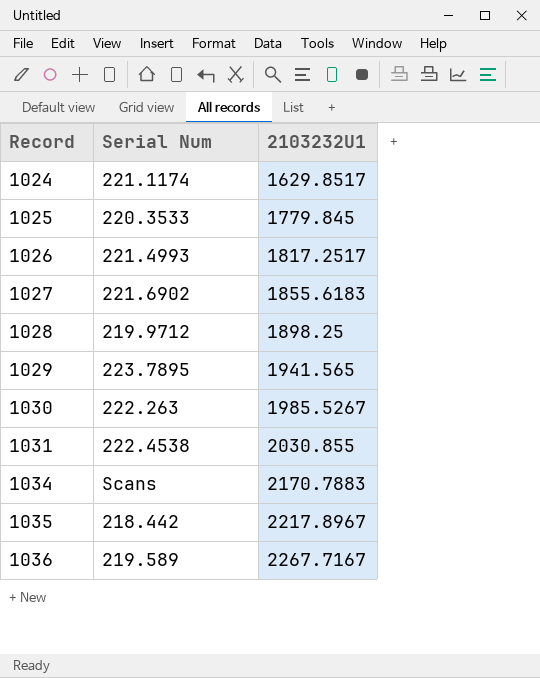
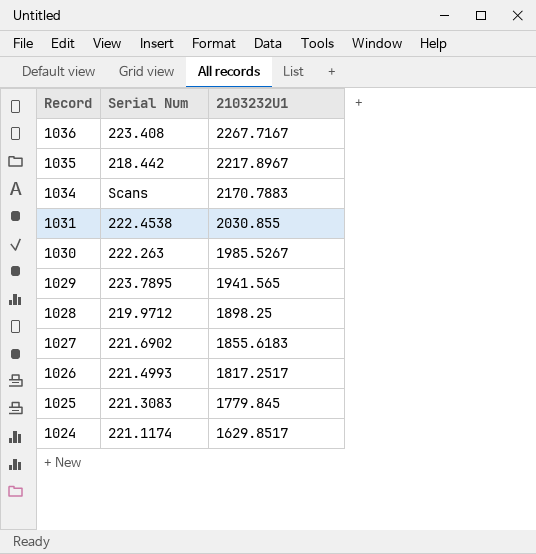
row order: Record ascending -> Record descending
1036 | Serial Num: 219.589 -> 223.408
1025 | Serial Num: 220.3533 -> 221.3083

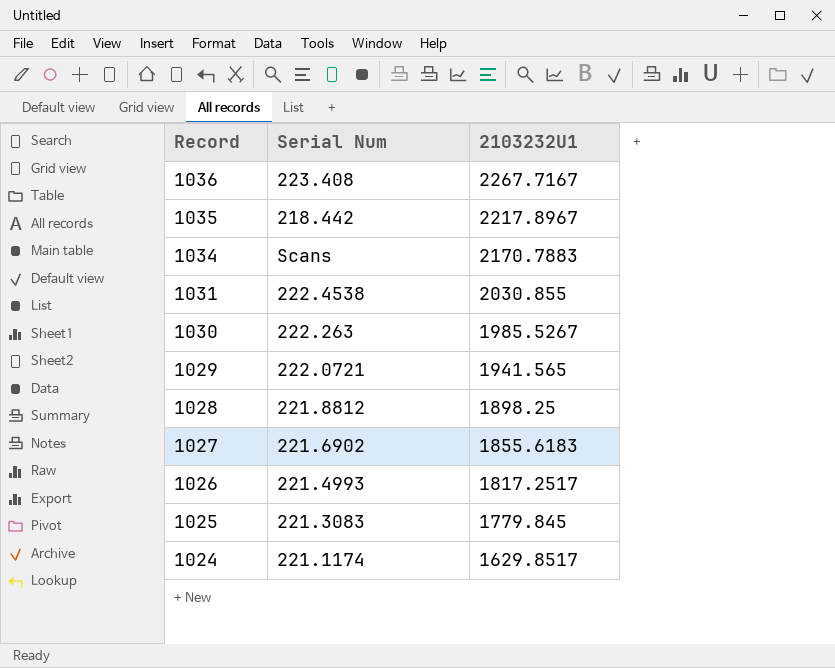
1029 | Serial Num: 223.7895 -> 222.0721
1028 | Serial Num: 219.9712 -> 221.8812

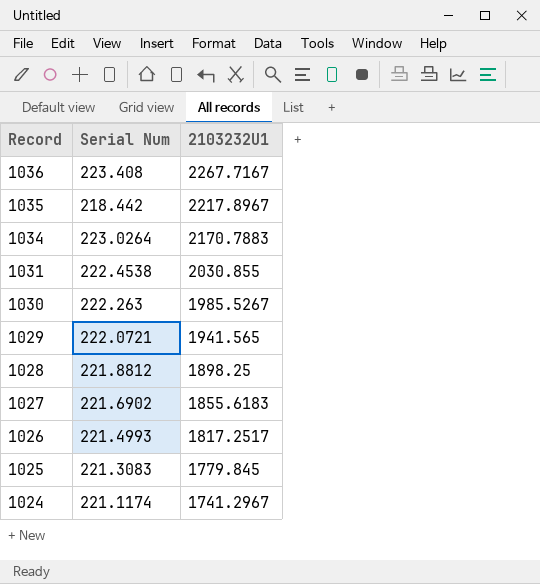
1034 | Serial Num: Scans -> 223.0264
1024 | 2103232U1: 1629.8517 -> 1741.2967

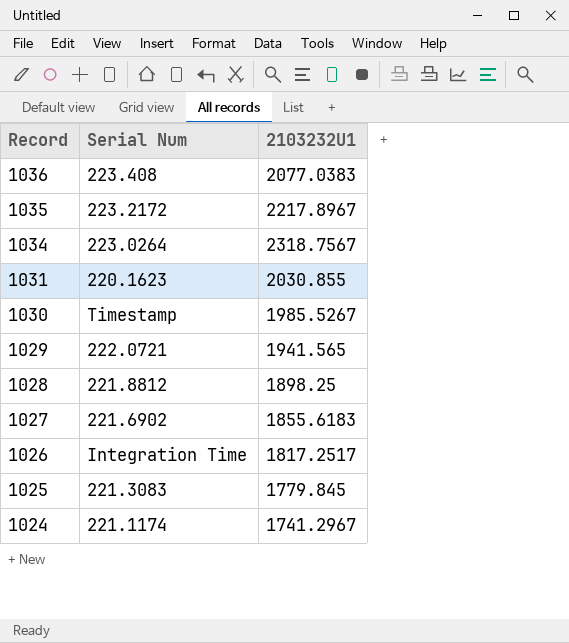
1036 | 2103232U1: 2267.7167 -> 2077.0383
1035 | Serial Num: 218.442 -> 223.2172
1034 | 2103232U1: 2170.7883 -> 2318.7567
1031 | Serial Num: 222.4538 -> 220.1623
1030 | Serial Num: 222.263 -> Timestamp
1026 | Serial Num: 221.4993 -> Integration Time

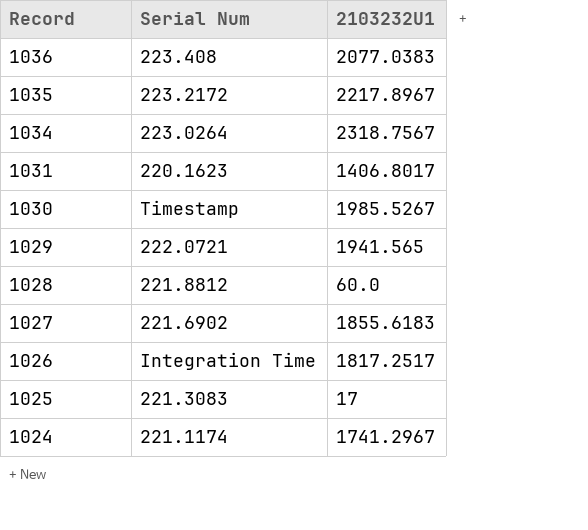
1031 | 2103232U1: 2030.855 -> 1406.8017
1028 | 2103232U1: 1898.25 -> 60.0
1025 | 2103232U1: 1779.845 -> 17

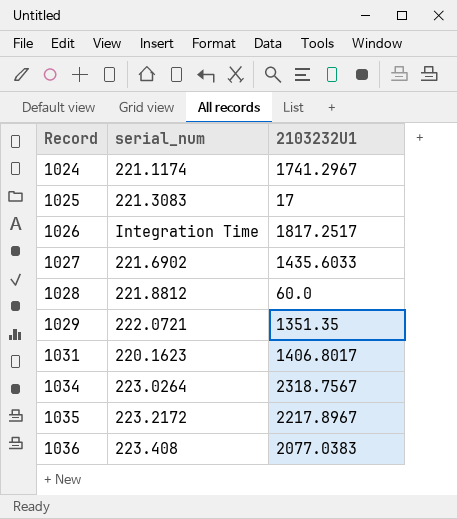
row order: Record descending -> Record ascending
column name: Serial Num -> serial_num
row 1030: Timestamp | 1985.5267 -> none
1027 | 2103232U1: 1855.6183 -> 1435.6033
1029 | 2103232U1: 1941.565 -> 1351.35

